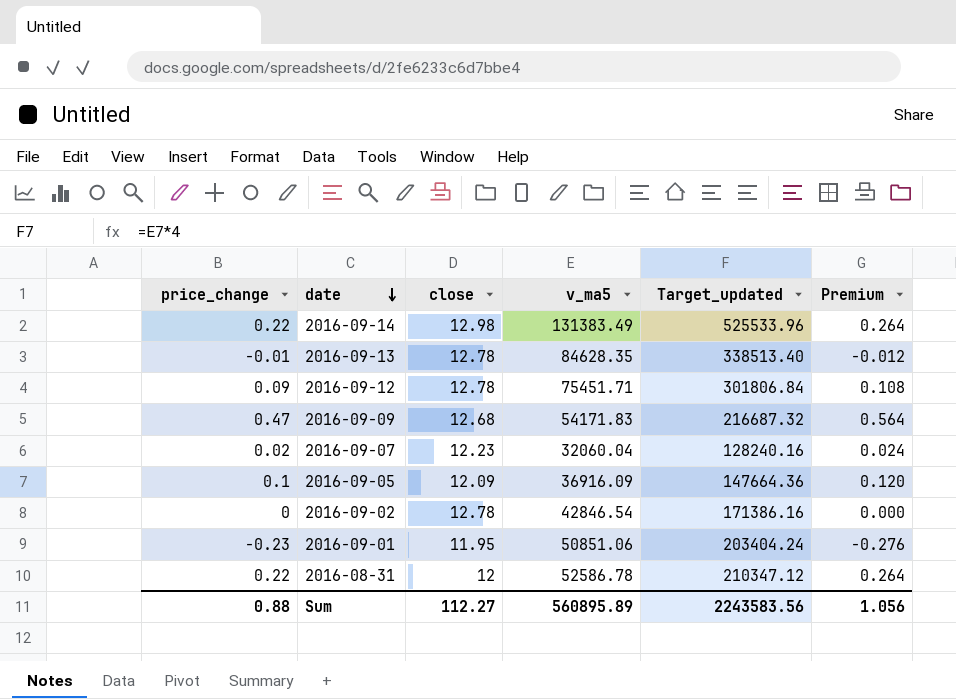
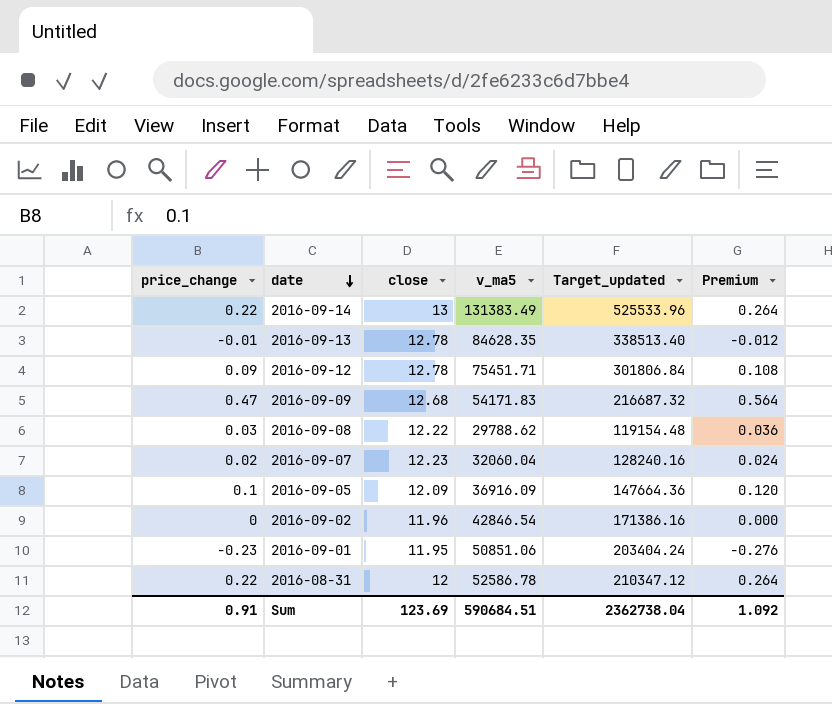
2016-09-14 | close: 12.98 -> 13
row 2016-09-08: none -> 0.03 | 12.22 | 29788.62 | 119154.48 | 0.036
2016-09-02 | close: 12.78 -> 11.96
Sum | price_change: 0.88 -> 0.91
Sum | close: 112.27 -> 123.69
Sum | v_ma5: 560895.89 -> 590684.51
Sum | Target_updated: 2243583.56 -> 2362738.04
Sum | Premium: 1.056 -> 1.092

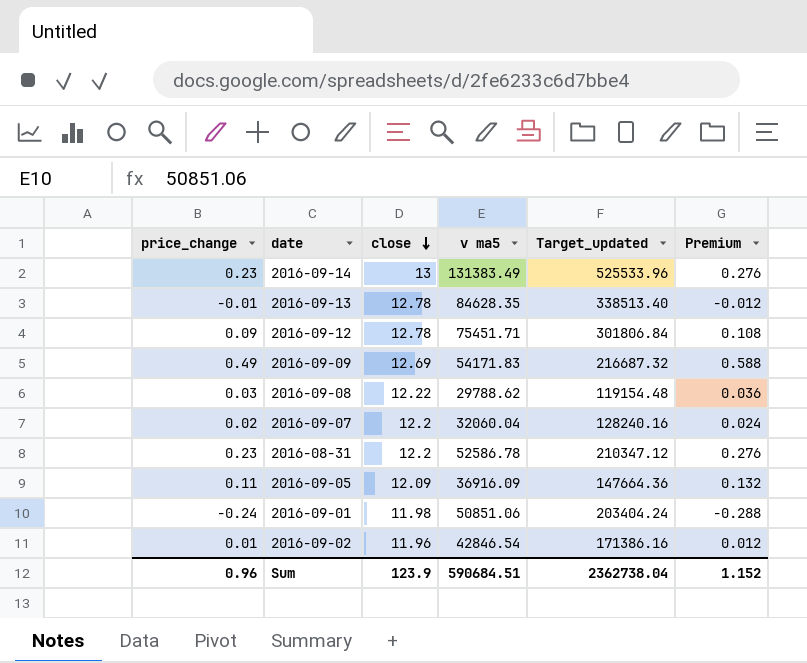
row order: date descending -> close descending
column name: v_ma5 -> v ma5
2016-09-14 | price_change: 0.22 -> 0.23
2016-09-14 | Premium: 0.264 -> 0.276
2016-09-09 | price_change: 0.47 -> 0.49
2016-09-09 | close: 12.68 -> 12.69
2016-09-09 | Premium: 0.564 -> 0.588
2016-09-07 | close: 12.23 -> 12.2
2016-08-31 | price_change: 0.22 -> 0.23
2016-08-31 | close: 12 -> 12.2
2016-08-31 | Premium: 0.264 -> 0.276
2016-09-05 | price_change: 0.1 -> 0.11
2016-09-05 | Premium: 0.120 -> 0.132
2016-09-01 | price_change: -0.23 -> -0.24
2016-09-01 | close: 11.95 -> 11.98
2016-09-01 | Premium: -0.276 -> -0.288
2016-09-02 | price_change: 0 -> 0.01
2016-09-02 | Premium: 0.000 -> 0.012
Sum | price_change: 0.91 -> 0.96
Sum | close: 123.69 -> 123.9
Sum | Premium: 1.092 -> 1.152

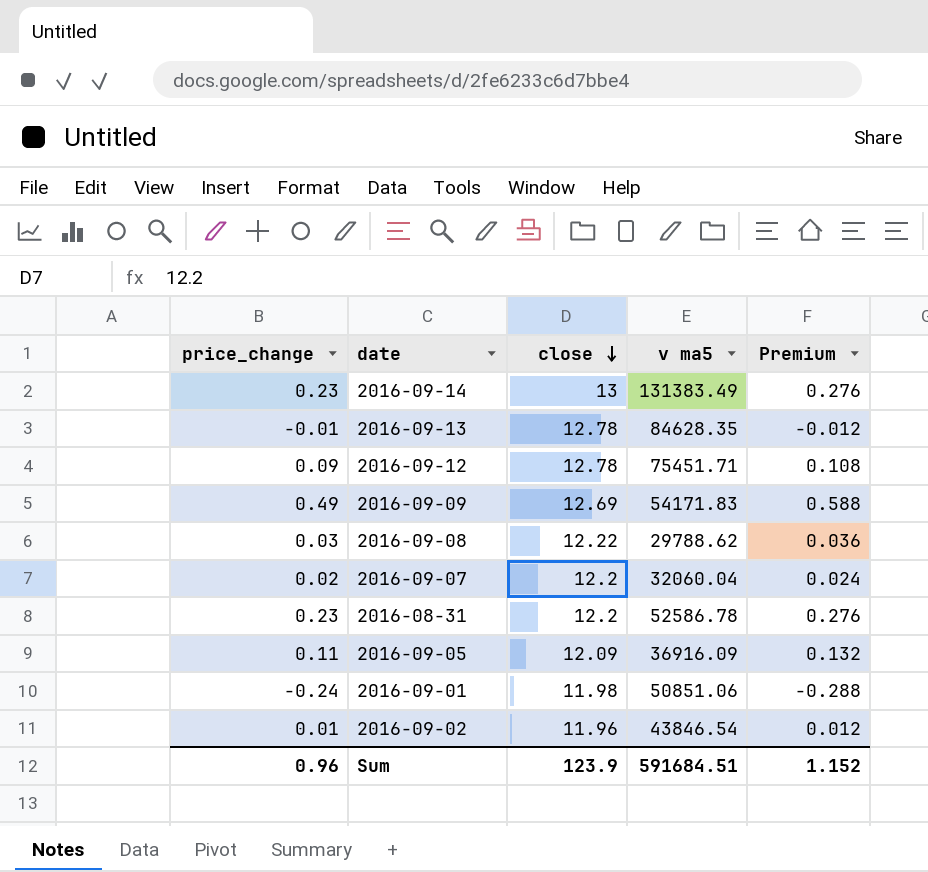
column Target_updated | formula: [v ma5] * 4 -> none
2016-09-02 | v ma5: 42846.54 -> 43846.54
Sum | v ma5: 590684.51 -> 591684.51

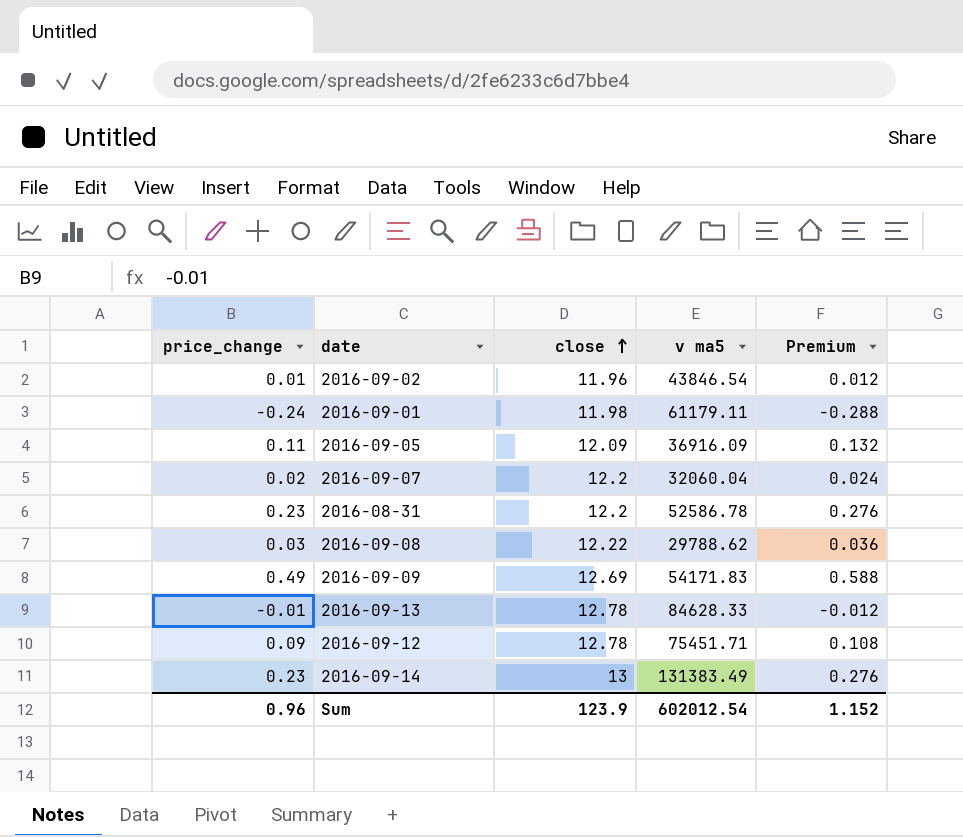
row order: close descending -> close ascending
2016-09-01 | v ma5: 50851.06 -> 61179.11
2016-09-13 | v ma5: 84628.35 -> 84628.33
Sum | v ma5: 591684.51 -> 602012.54

